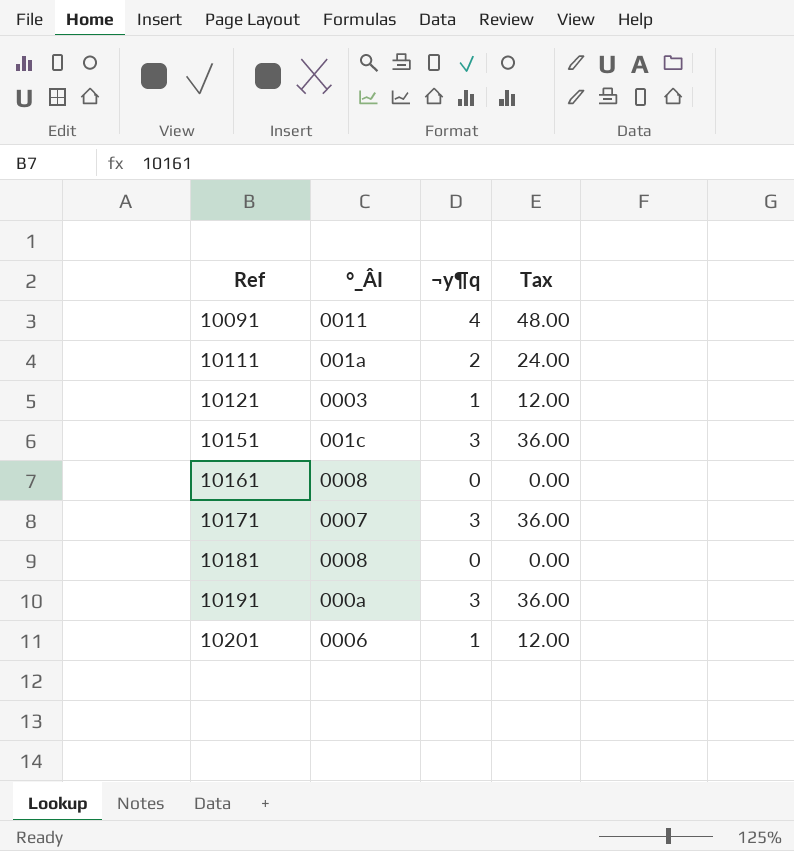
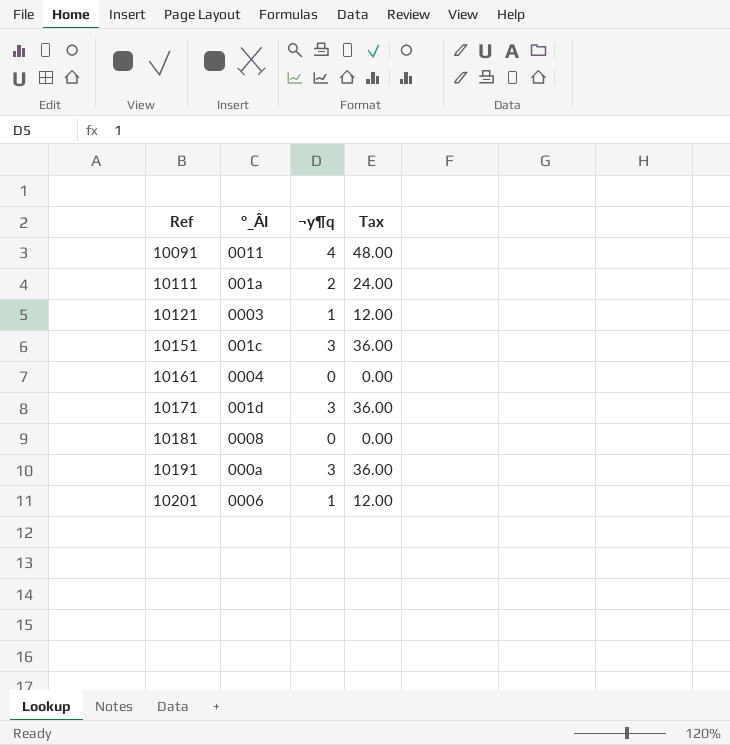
10161 | °_ÂI: 0008 -> 0004
10171 | °_ÂI: 0007 -> 001d

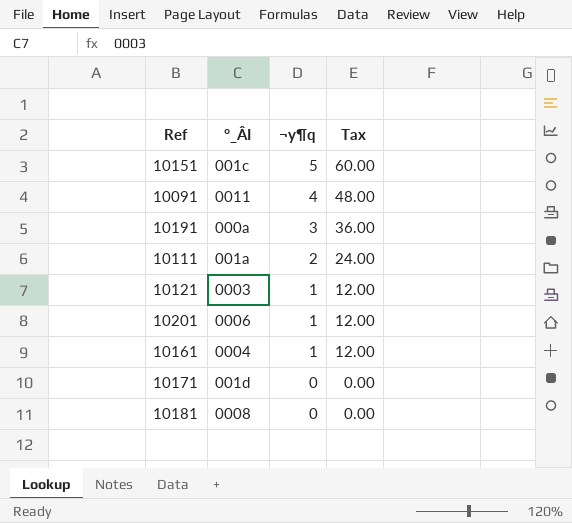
row order: Ref ascending -> ¬y¶q descending
10151 | ¬y¶q: 3 -> 5
10151 | Tax: 36.00 -> 60.00
10161 | ¬y¶q: 0 -> 1
10161 | Tax: 0.00 -> 12.00
10171 | ¬y¶q: 3 -> 0
10171 | Tax: 36.00 -> 0.00

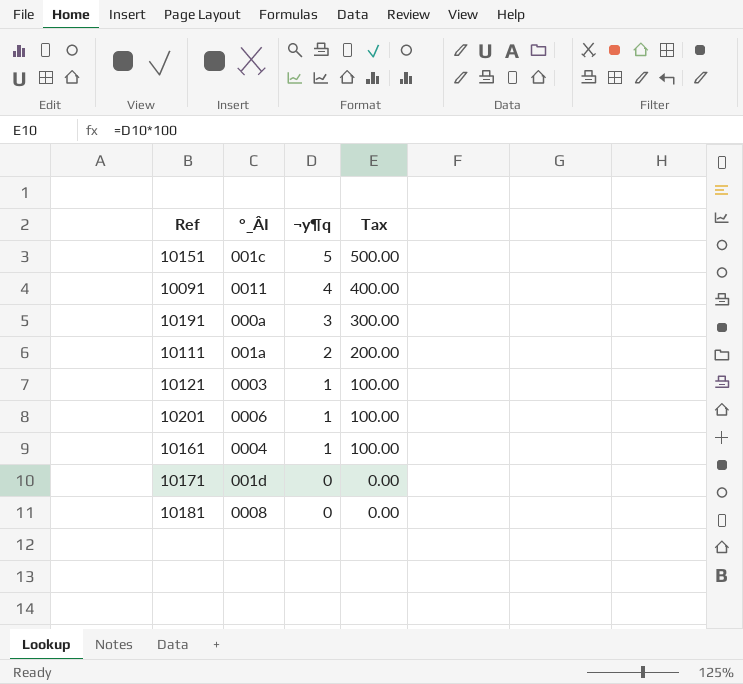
column Tax | formula: [¬y¶q] * 12 -> [¬y¶q] * 100

